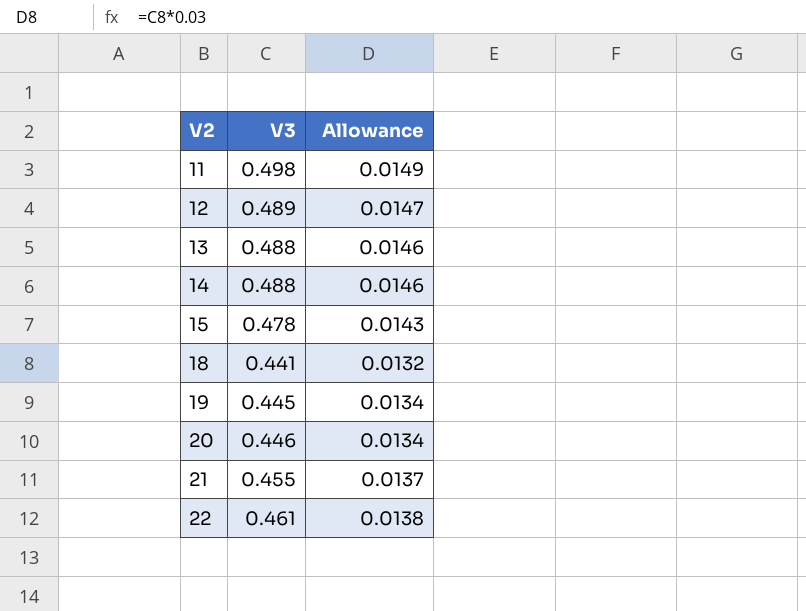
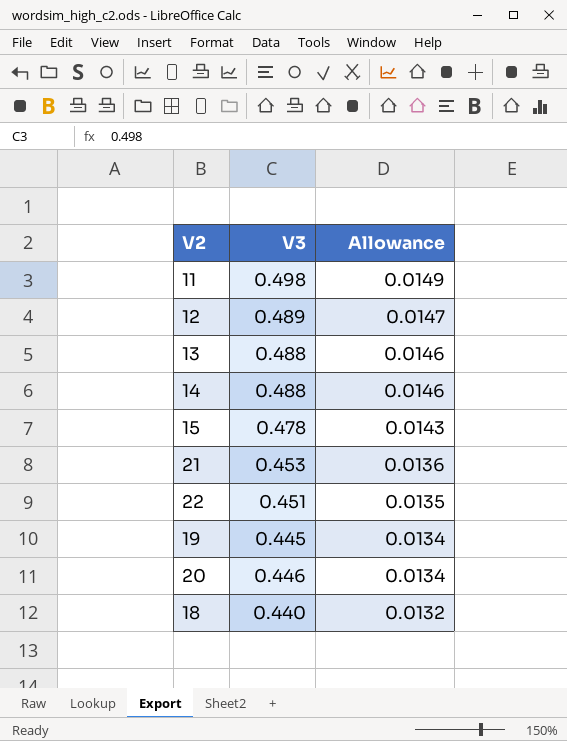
row order: V2 ascending -> Allowance descending
21 | V3: 0.455 -> 0.453
21 | Allowance: 0.0137 -> 0.0136
22 | V3: 0.461 -> 0.451
22 | Allowance: 0.0138 -> 0.0135
18 | V3: 0.441 -> 0.440

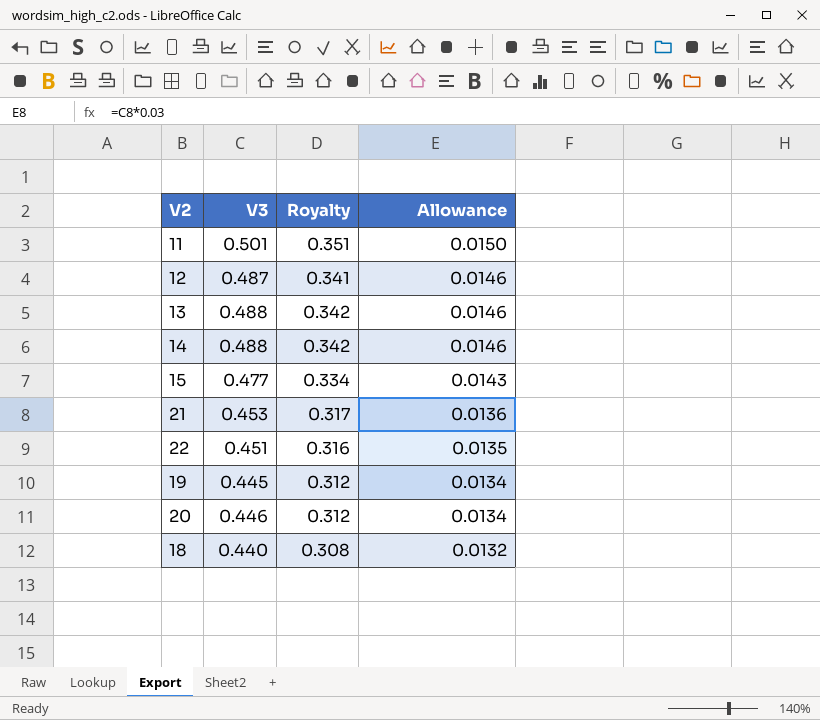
column Royalty | formula: none -> [V3] * 0.7
11 | V3: 0.498 -> 0.501
11 | Allowance: 0.0149 -> 0.0150
12 | V3: 0.489 -> 0.487
12 | Allowance: 0.0147 -> 0.0146
15 | V3: 0.478 -> 0.477

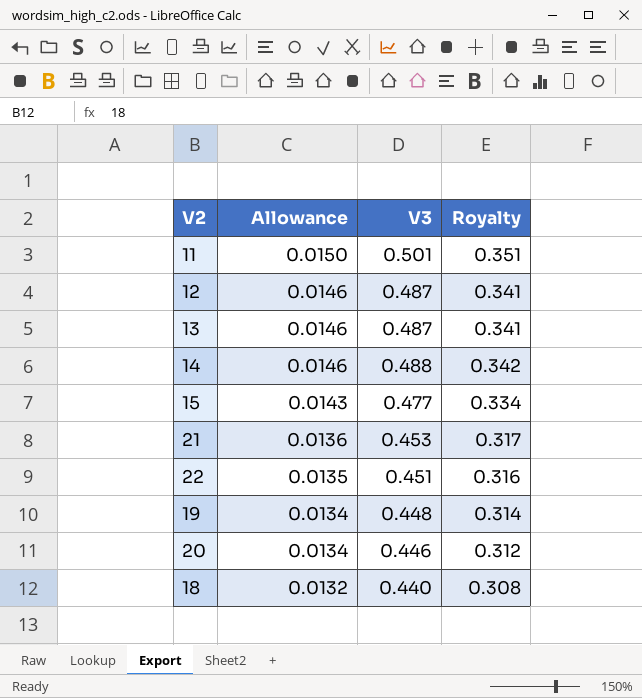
column Allowance | position: 4 -> 2
13 | V3: 0.488 -> 0.487
13 | Royalty: 0.342 -> 0.341
19 | V3: 0.445 -> 0.448
19 | Royalty: 0.312 -> 0.314

